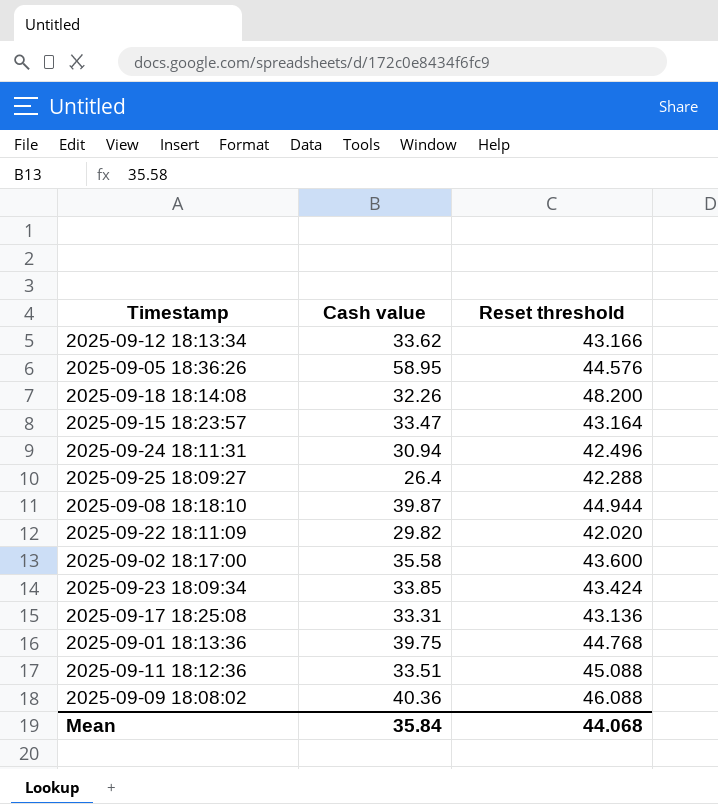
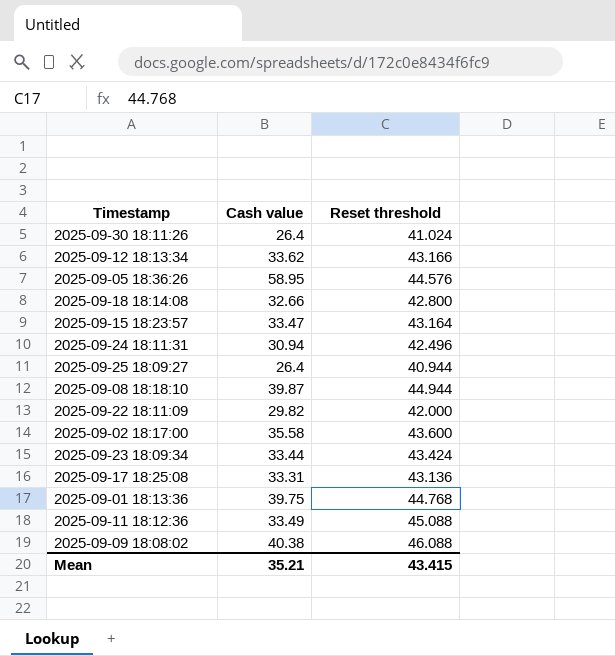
row 2025-09-30 18:11:26: none -> 26.4 | 41.024
2025-09-18 18:14:08 | Cash value: 32.26 -> 32.66
2025-09-18 18:14:08 | Reset threshold: 48.200 -> 42.800
2025-09-25 18:09:27 | Reset threshold: 42.288 -> 40.944
2025-09-22 18:11:09 | Reset threshold: 42.020 -> 42.000
2025-09-23 18:09:34 | Cash value: 33.85 -> 33.44
2025-09-11 18:12:36 | Cash value: 33.51 -> 33.49
2025-09-09 18:08:02 | Cash value: 40.36 -> 40.38
Mean | Cash value: 35.84 -> 35.21
Mean | Reset threshold: 44.068 -> 43.415

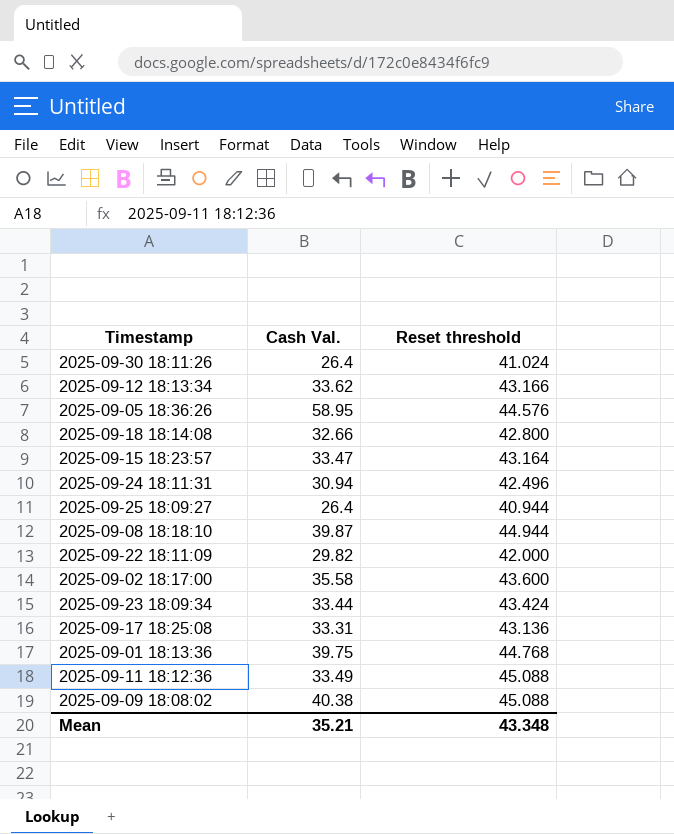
column name: Cash value -> Cash Val.
2025-09-09 18:08:02 | Reset threshold: 46.088 -> 45.088
Mean | Reset threshold: 43.415 -> 43.348

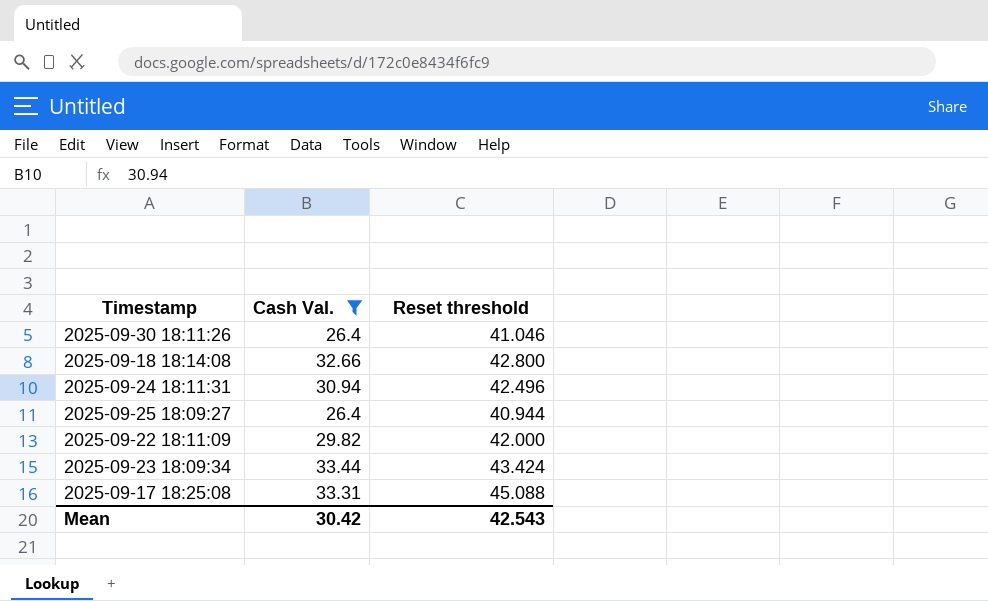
filter: none -> Cash Val. <= 33.44
2025-09-30 18:11:26 | Reset threshold: 41.024 -> 41.046
2025-09-17 18:25:08 | Reset threshold: 43.136 -> 45.088
Mean | Cash Val.: 35.21 -> 30.42
Mean | Reset threshold: 43.348 -> 42.543

